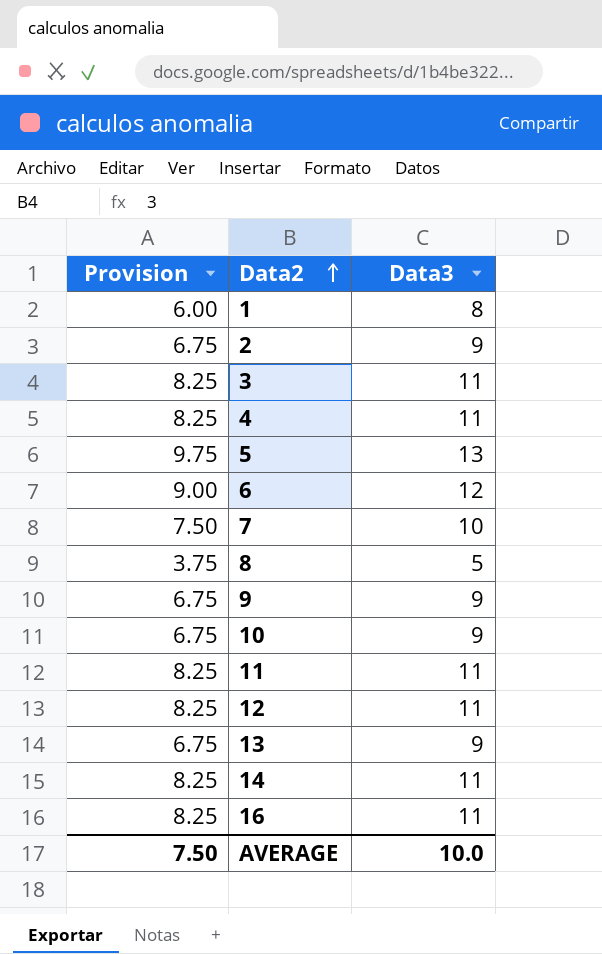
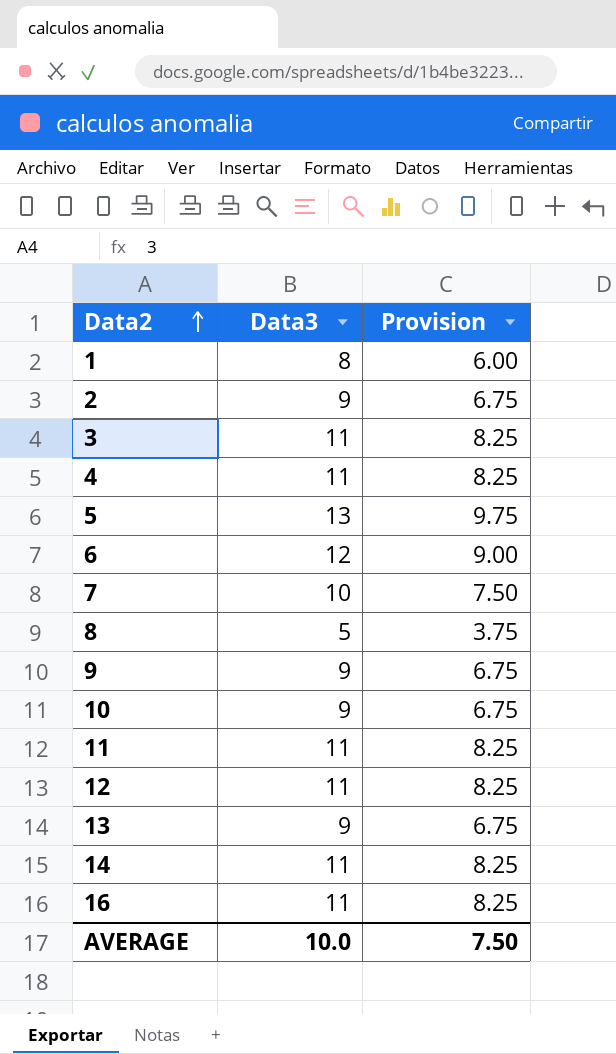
column Provision | position: 1 -> 3

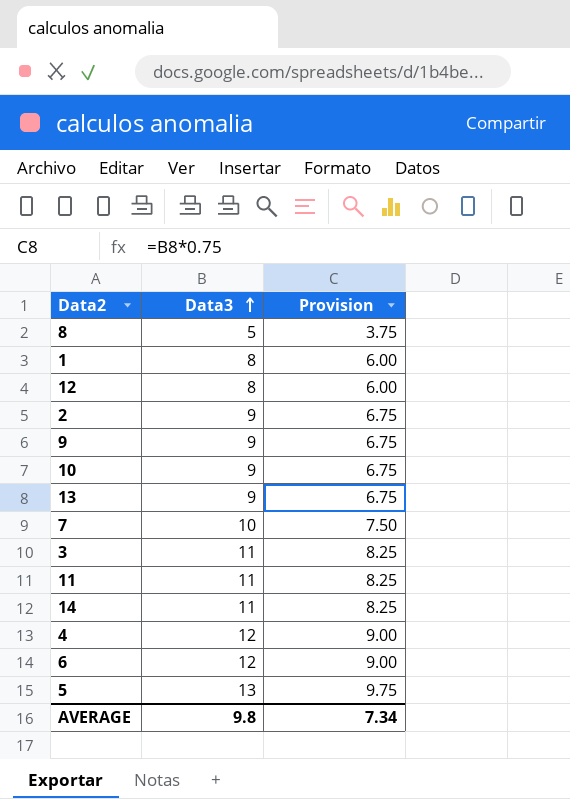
row order: Data2 ascending -> Data3 ascending
row 16: 11 | 8.25 -> none
12 | Data3: 11 -> 8
12 | Provision: 8.25 -> 6.00
4 | Data3: 11 -> 12
4 | Provision: 8.25 -> 9.00
AVERAGE | Data3: 10.0 -> 9.8
AVERAGE | Provision: 7.50 -> 7.34

